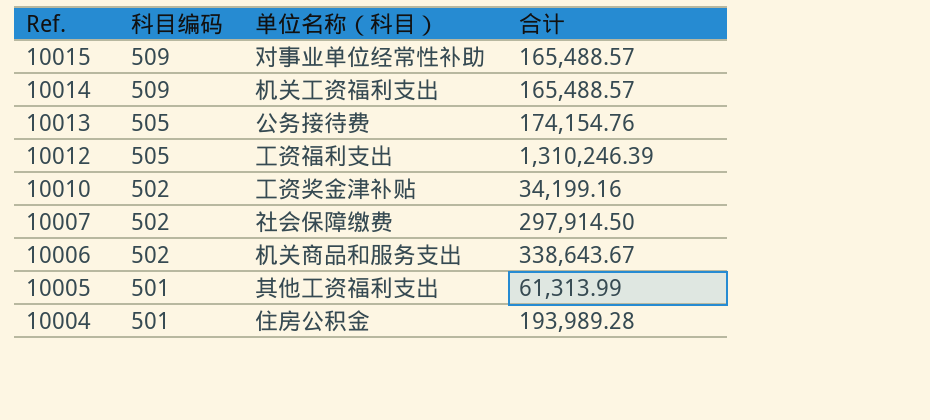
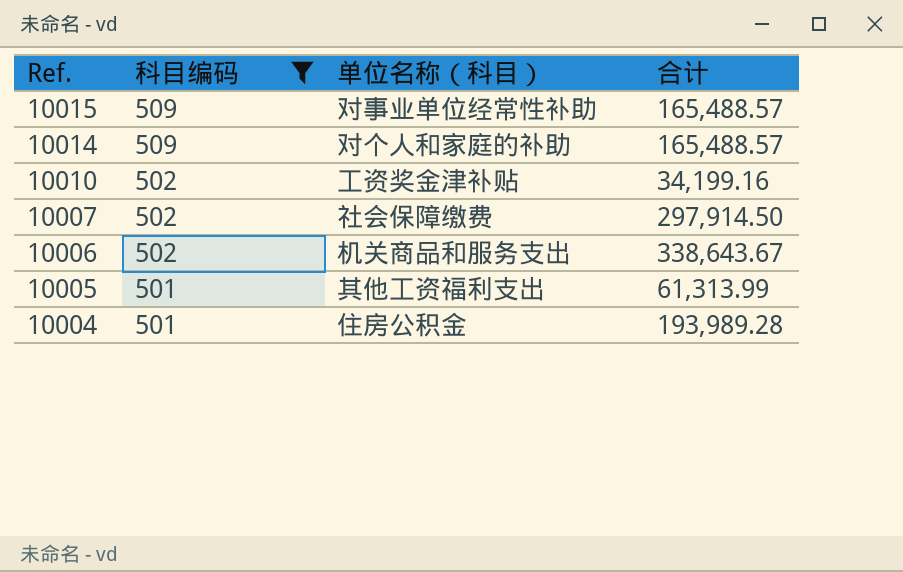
filter: none -> 科目编码 != 505
10014 | 单位名称（科目）: 机关工资福利支出 -> 对个人和家庭的补助

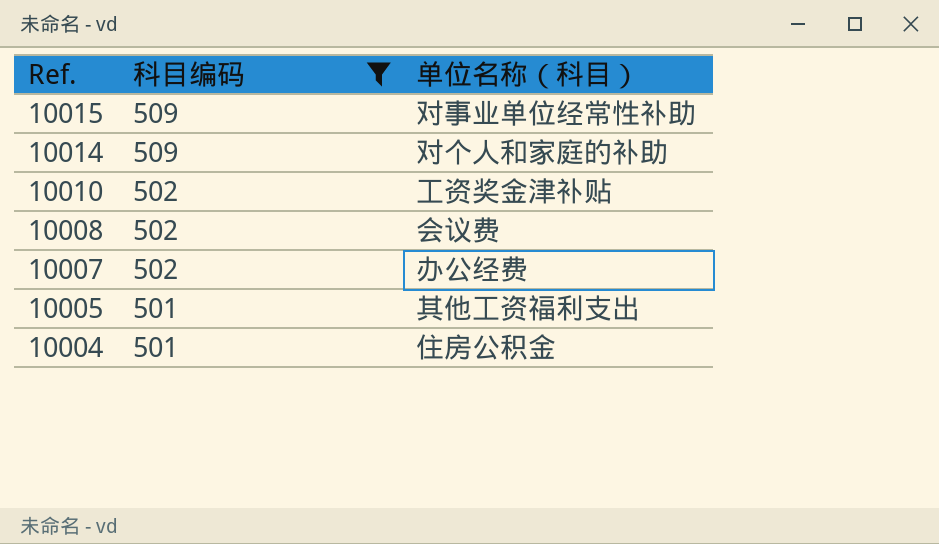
column 合计 | position: 4 -> none
row 10006: 502 | 机关商品和服务支出 | 338,643.67 -> none
row 10008: none -> 502 | 会议费
10007 | 单位名称（科目）: 社会保障缴费 -> 办公经费

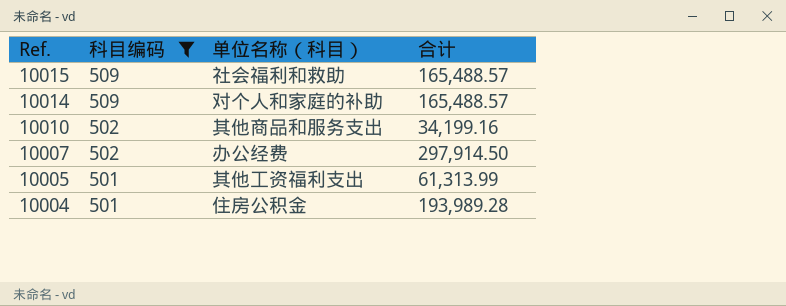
column 合计 | position: none -> 4
row 10008: 502 | 会议费 -> none
10015 | 单位名称（科目）: 对事业单位经常性补助 -> 社会福利和救助
10010 | 单位名称（科目）: 工资奖金津补贴 -> 其他商品和服务支出

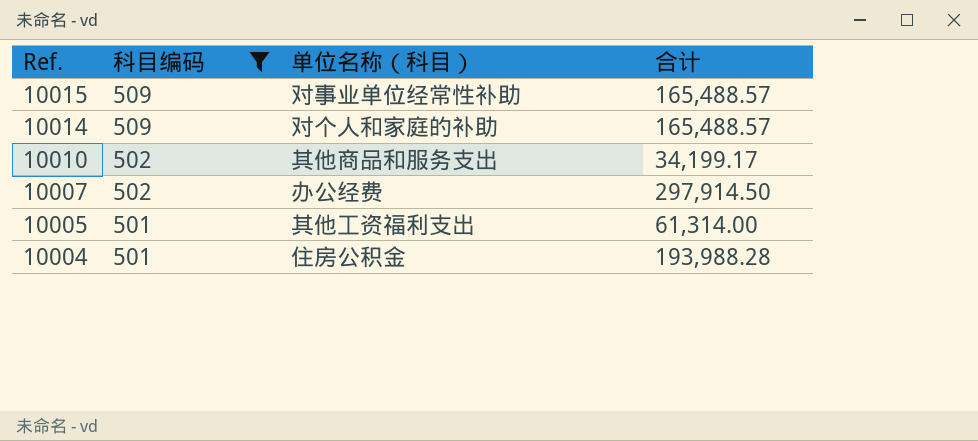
10015 | 单位名称（科目）: 社会福利和救助 -> 对事业单位经常性补助
10010 | 合计: 34,199.16 -> 34,199.17
10005 | 合计: 61,313.99 -> 61,314.00
10004 | 合计: 193,989.28 -> 193,988.28

